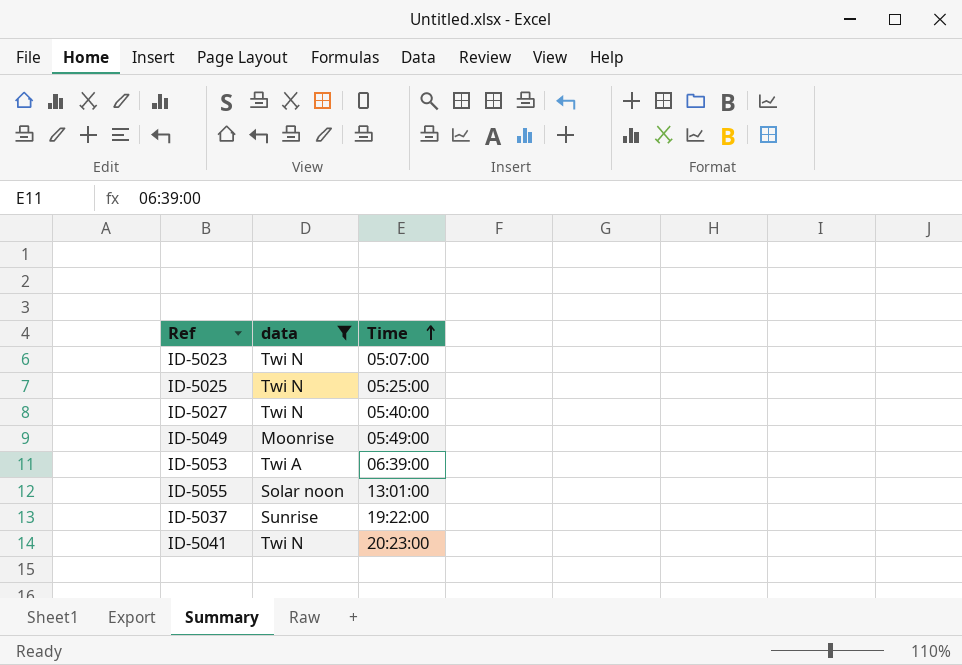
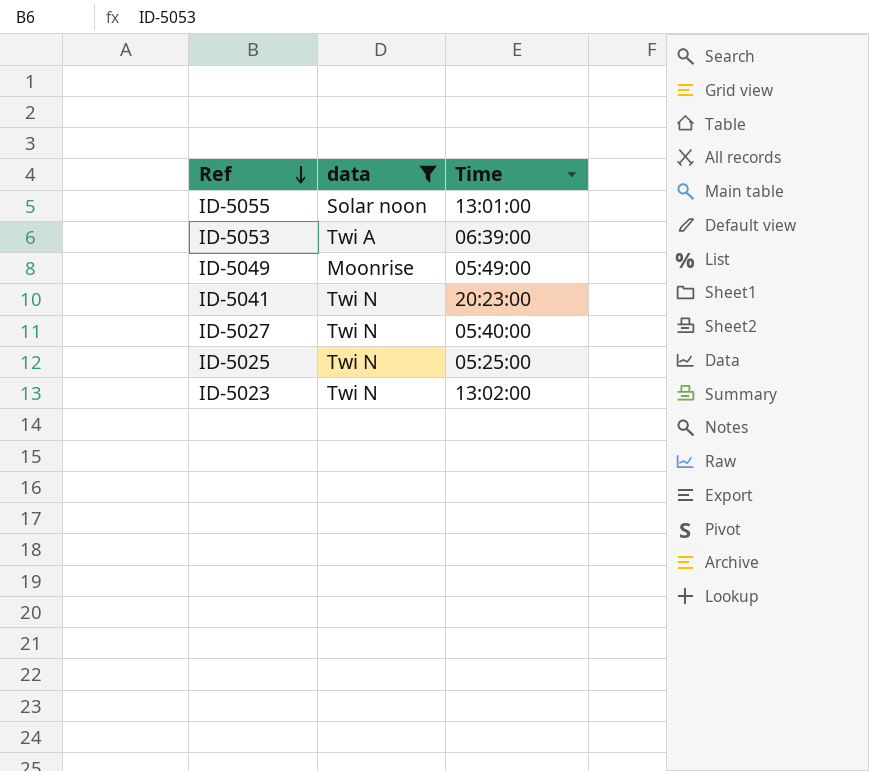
row order: Time ascending -> Ref descending
row ID-5037: Sunrise | 19:22:00 -> none
ID-5023 | Time: 05:07:00 -> 13:02:00

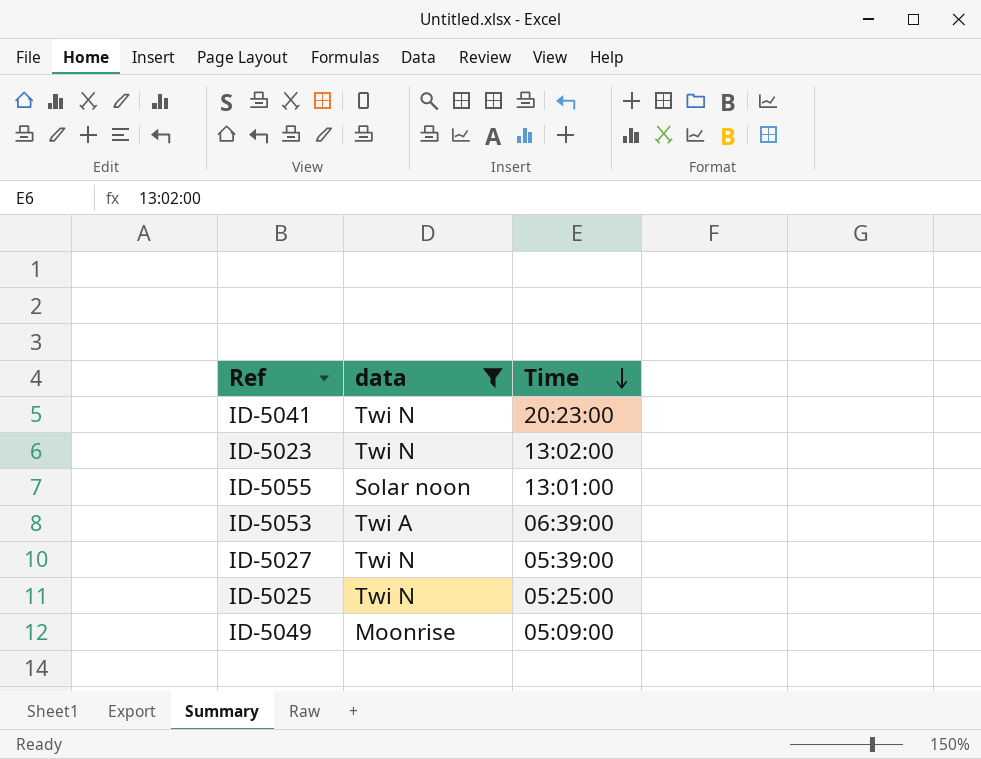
row order: Ref descending -> Time descending
ID-5027 | Time: 05:40:00 -> 05:39:00
ID-5049 | Time: 05:49:00 -> 05:09:00

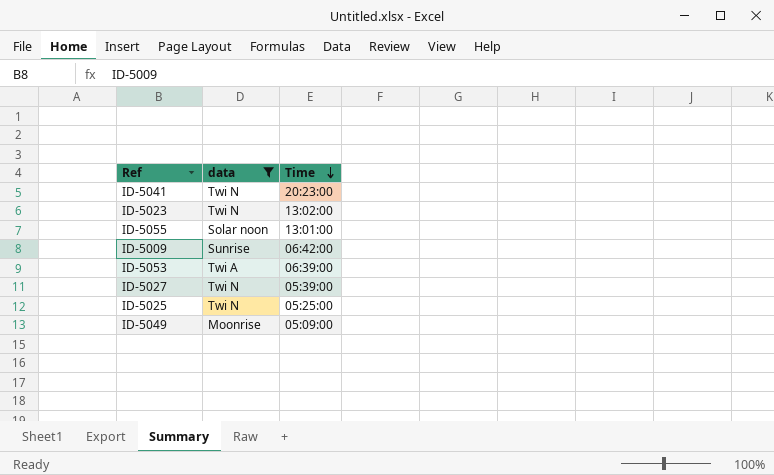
row ID-5009: none -> Sunrise | 06:42:00

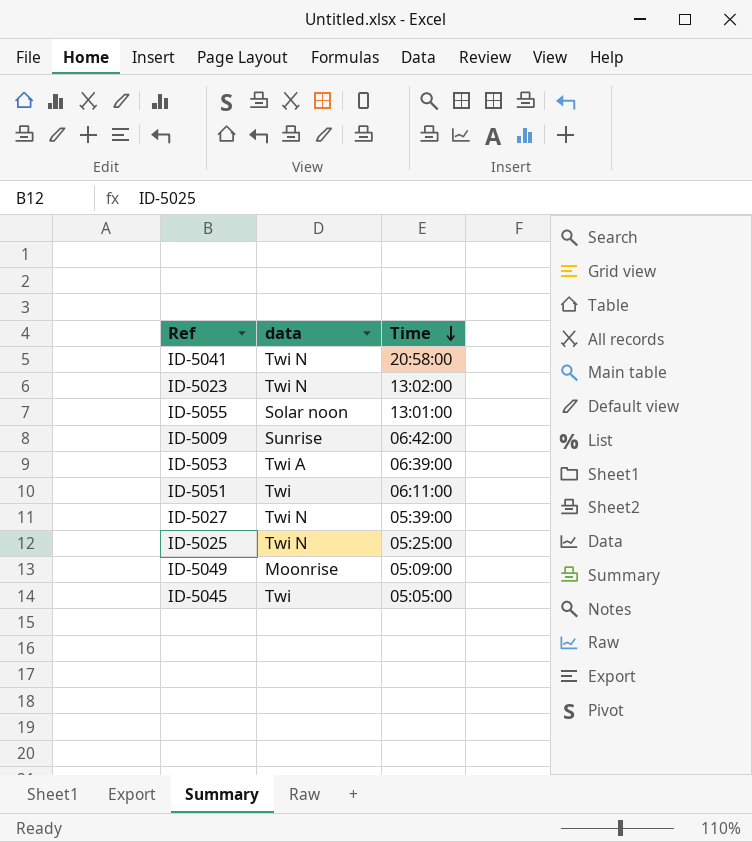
filter: data != Twi -> none
ID-5041 | Time: 20:23:00 -> 20:58:00

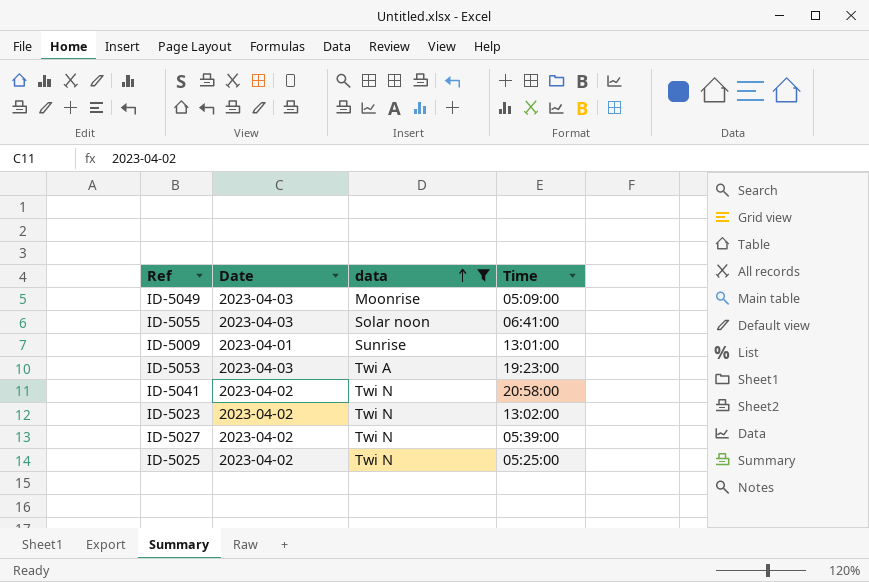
filter: none -> data != Twi
row order: Time descending -> data ascending
column Date | position: none -> 2
ID-5055 | Time: 13:01:00 -> 06:41:00
ID-5009 | Time: 06:42:00 -> 13:01:00
ID-5053 | Time: 06:39:00 -> 19:23:00

